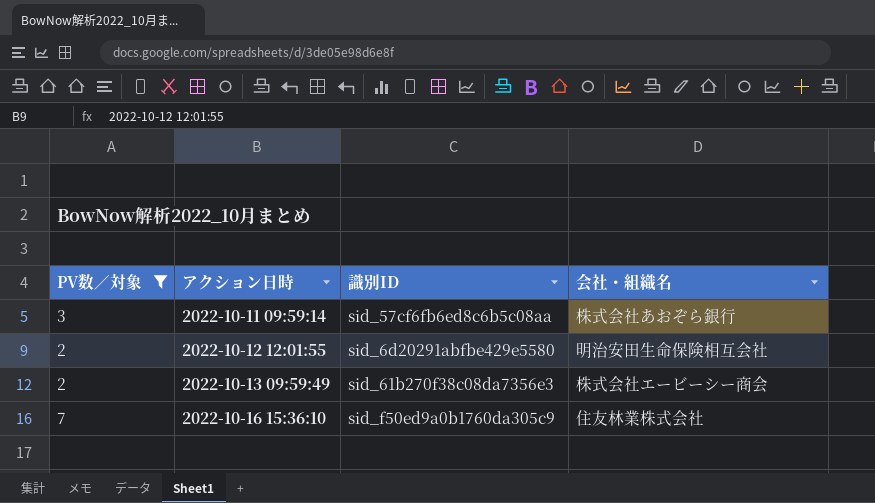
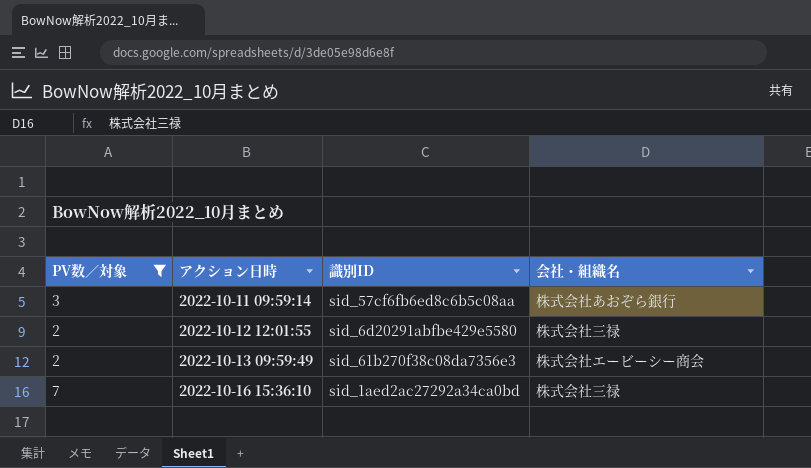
2022-10-12 12:01:55 | 会社・組織名: 明治安田生命保険相互会社 -> 株式会社三禄
2022-10-16 15:36:10 | 識別ID: sid_f50ed9a0b1760da305c9 -> sid_1aed2ac27292a34ca0bd
2022-10-16 15:36:10 | 会社・組織名: 住友林業株式会社 -> 株式会社三禄

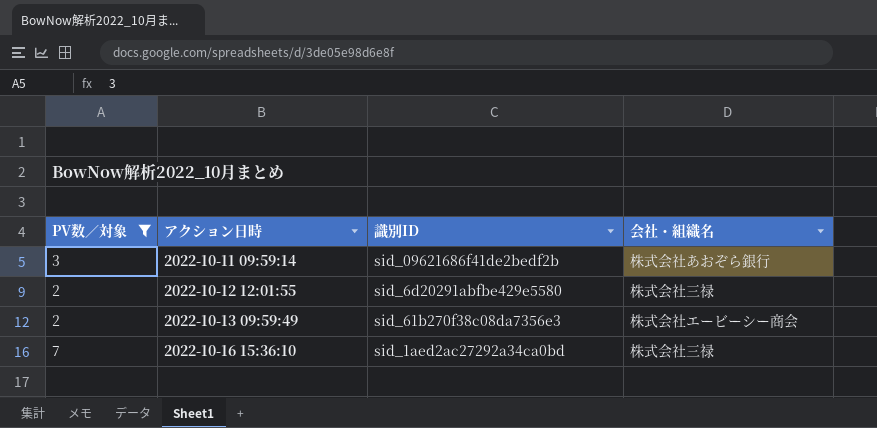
2022-10-11 09:59:14 | 識別ID: sid_57cf6fb6ed8c6b5c08aa -> sid_09621686f41de2bedf2b

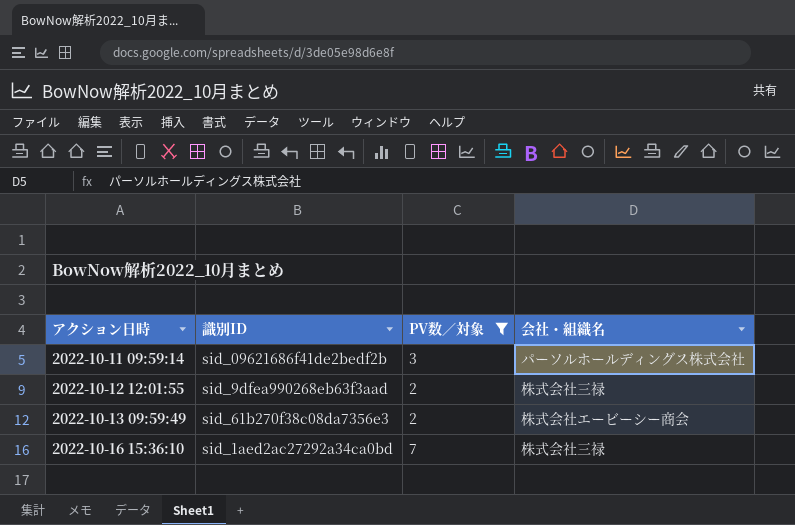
column PV数／対象 | position: 1 -> 3
2022-10-11 09:59:14 | 会社・組織名: 株式会社あおぞら銀行 -> パーソルホールディングス株式会社
2022-10-12 12:01:55 | 識別ID: sid_6d20291abfbe429e5580 -> sid_9dfea990268eb63f3aad

